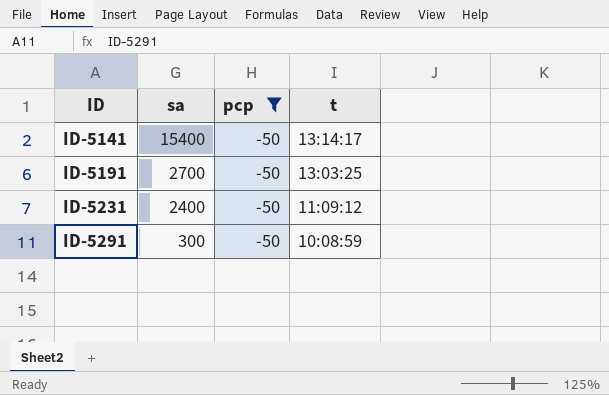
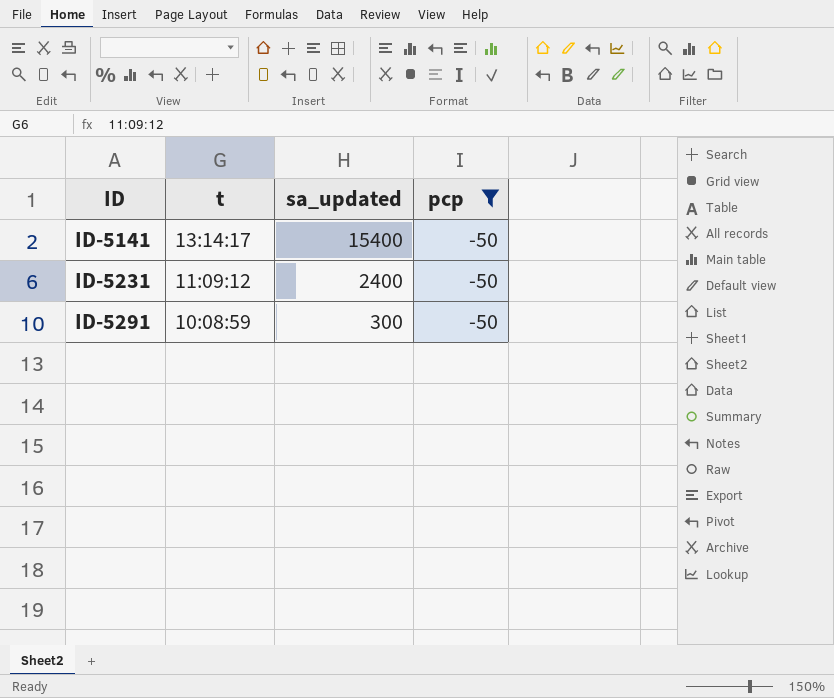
column t | position: 4 -> 2
column name: sa -> sa_updated
row ID-5191: 2700 | -50 | 13:03:25 -> none

